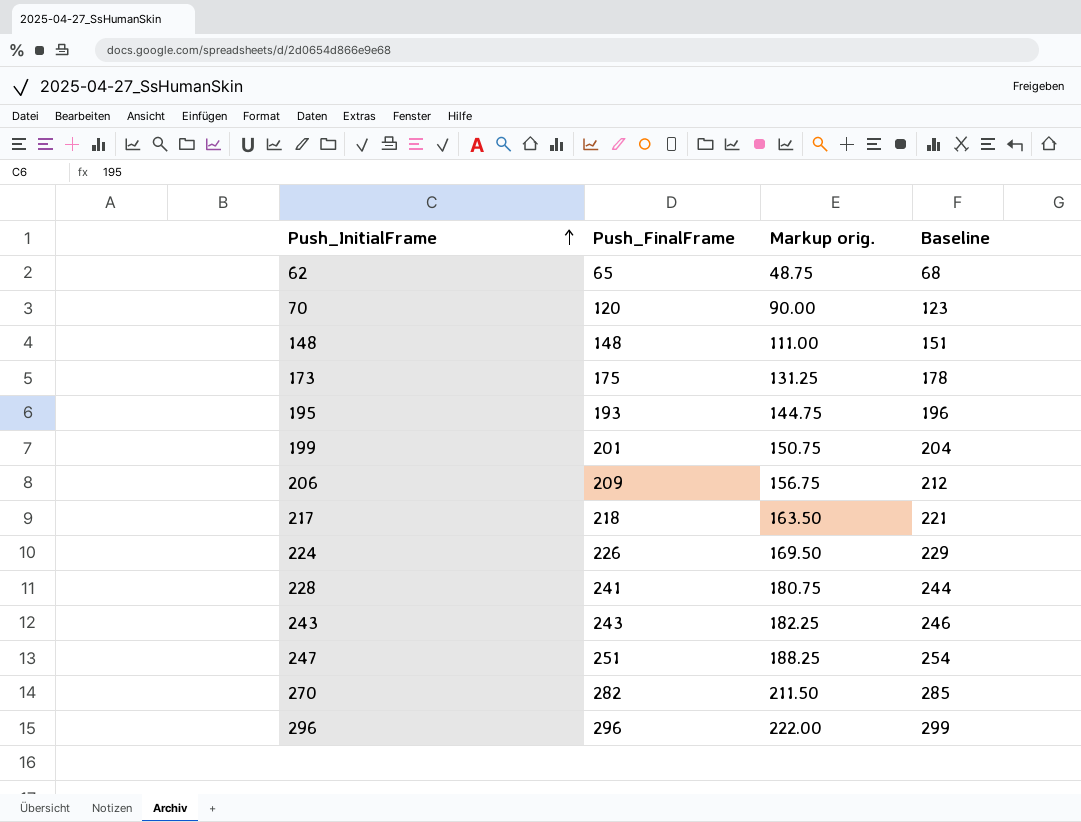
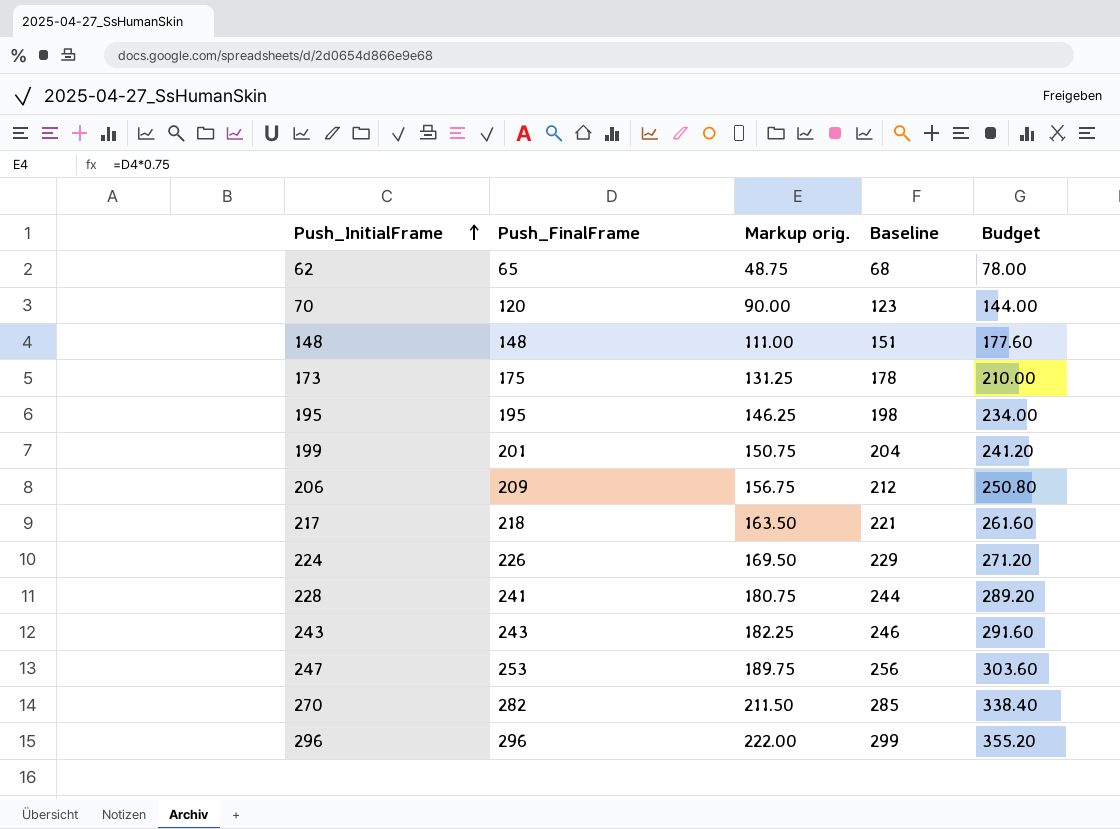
column Budget | formula: none -> [Push_FinalFrame] * 1.2
195 | Push_FinalFrame: 193 -> 195
195 | Markup orig.: 144.75 -> 146.25
195 | Baseline: 196 -> 198
247 | Push_FinalFrame: 251 -> 253
247 | Markup orig.: 188.25 -> 189.75
247 | Baseline: 254 -> 256

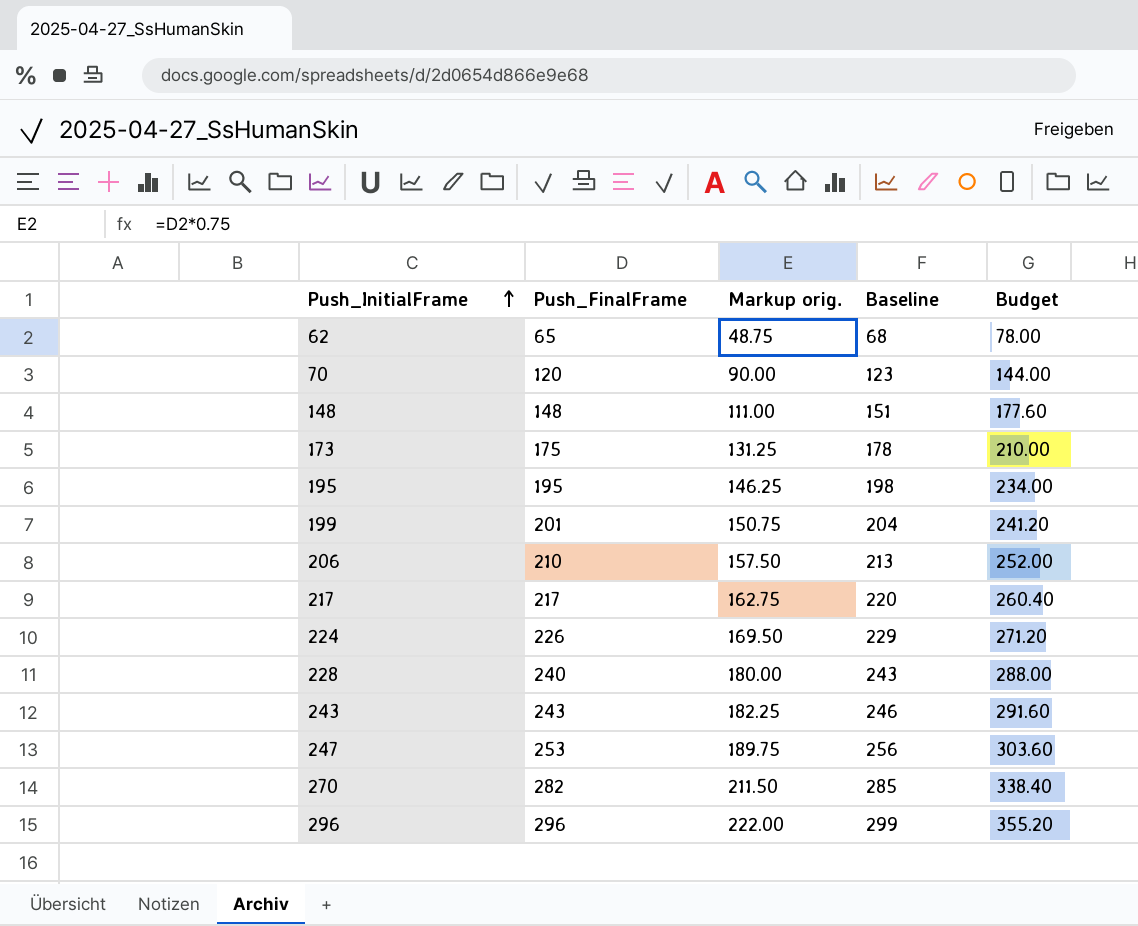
206 | Push_FinalFrame: 209 -> 210
206 | Markup orig.: 156.75 -> 157.50
206 | Baseline: 212 -> 213
206 | Budget: 250.80 -> 252.00
217 | Push_FinalFrame: 218 -> 217
217 | Markup orig.: 163.50 -> 162.75
217 | Baseline: 221 -> 220
217 | Budget: 261.60 -> 260.40
228 | Push_FinalFrame: 241 -> 240
228 | Markup orig.: 180.75 -> 180.00
228 | Baseline: 244 -> 243
228 | Budget: 289.20 -> 288.00

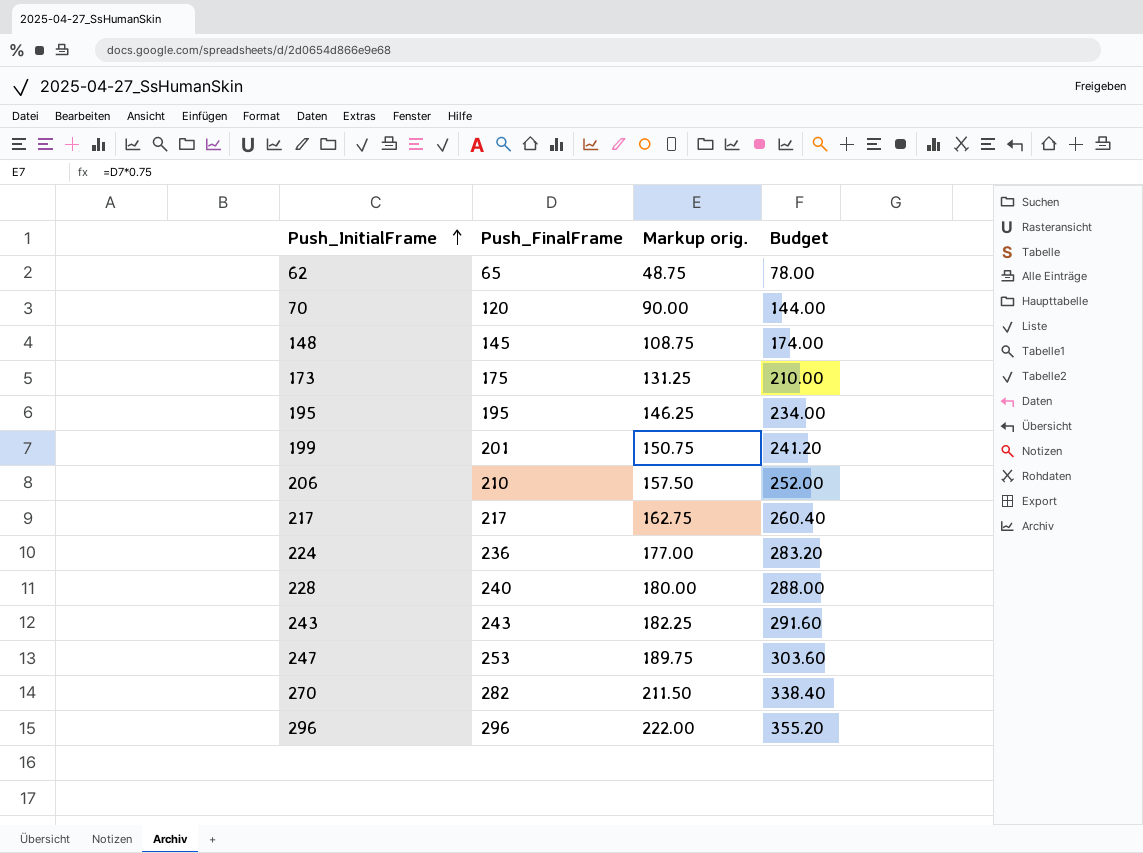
column Baseline | formula: [Push_FinalFrame] + 3 -> none
148 | Push_FinalFrame: 148 -> 145
148 | Markup orig.: 111.00 -> 108.75
148 | Budget: 177.60 -> 174.00
224 | Push_FinalFrame: 226 -> 236
224 | Markup orig.: 169.50 -> 177.00
224 | Budget: 271.20 -> 283.20

